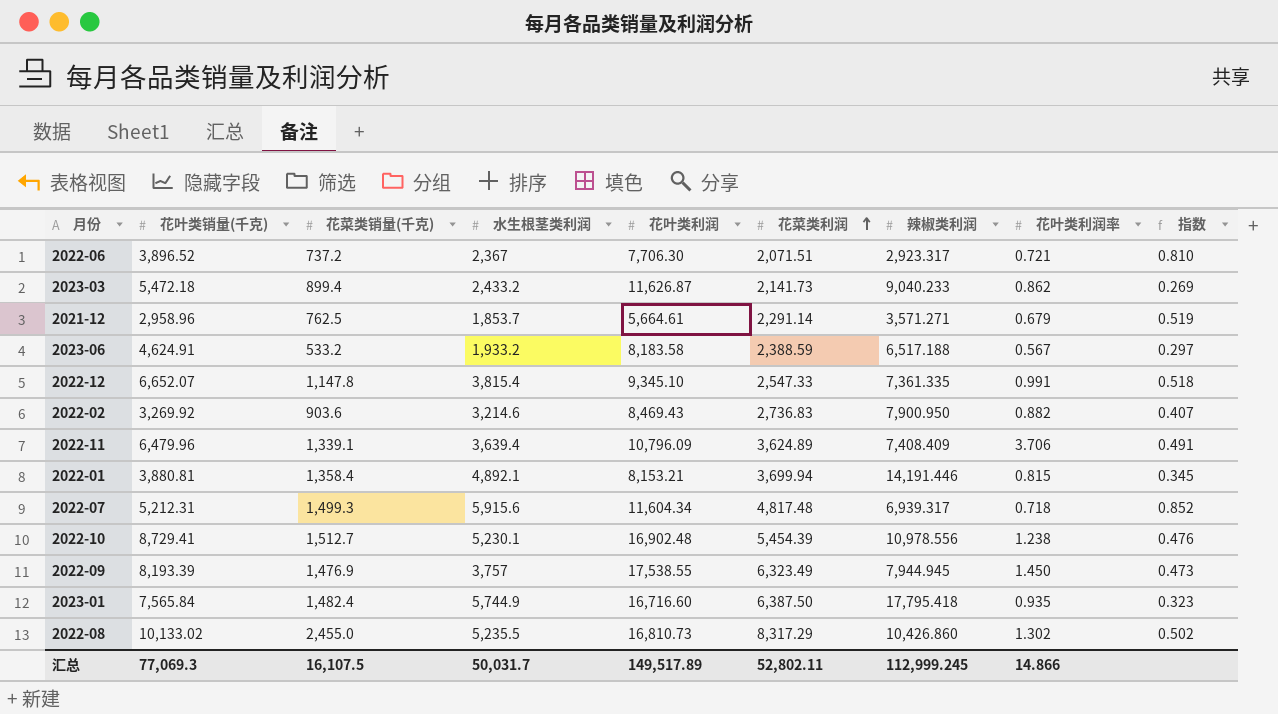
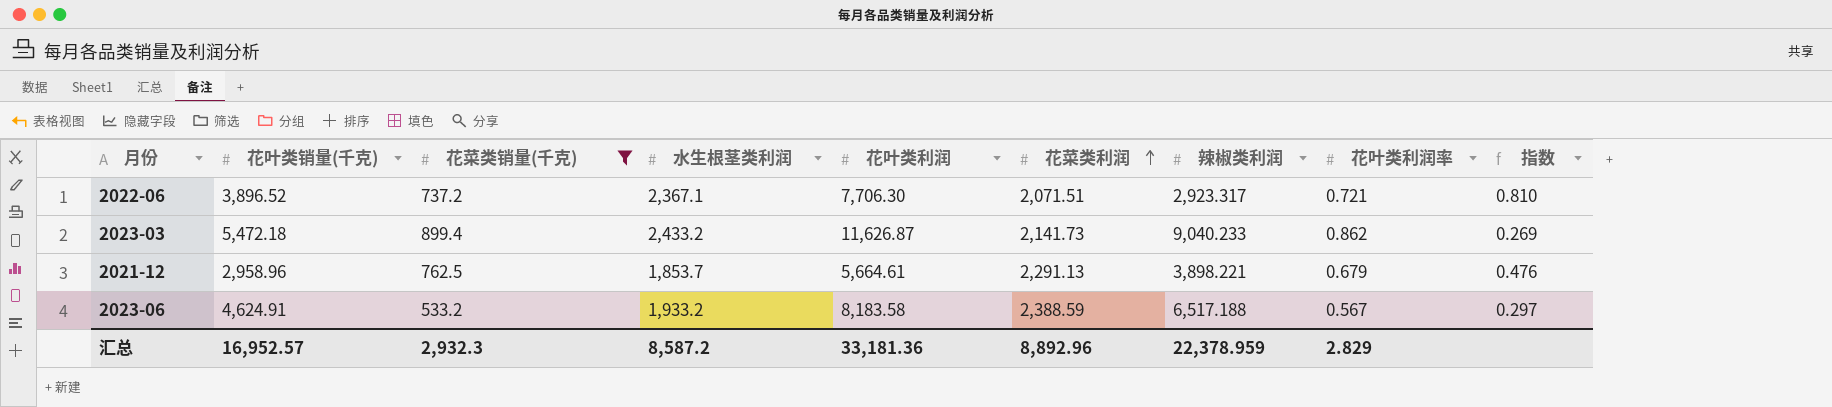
filter: none -> 花菜类销量(千克) <= 899.4
2022-06 | 水生根茎类利润: 2,367 -> 2,367.1
2021-12 | 花菜类利润: 2,291.14 -> 2,291.13
2021-12 | 辣椒类利润: 3,571.271 -> 3,898.221
2021-12 | 指数: 0.519 -> 0.476
汇总 | 花叶类销量(千克): 77,069.3 -> 16,952.57
汇总 | 花菜类销量(千克): 16,107.5 -> 2,932.3
汇总 | 水生根茎类利润: 50,031.7 -> 8,587.2
汇总 | 花叶类利润: 149,517.89 -> 33,181.36
汇总 | 花菜类利润: 52,802.11 -> 8,892.96
汇总 | 辣椒类利润: 112,999.245 -> 22,378.959
汇总 | 花叶类利润率: 14.866 -> 2.829

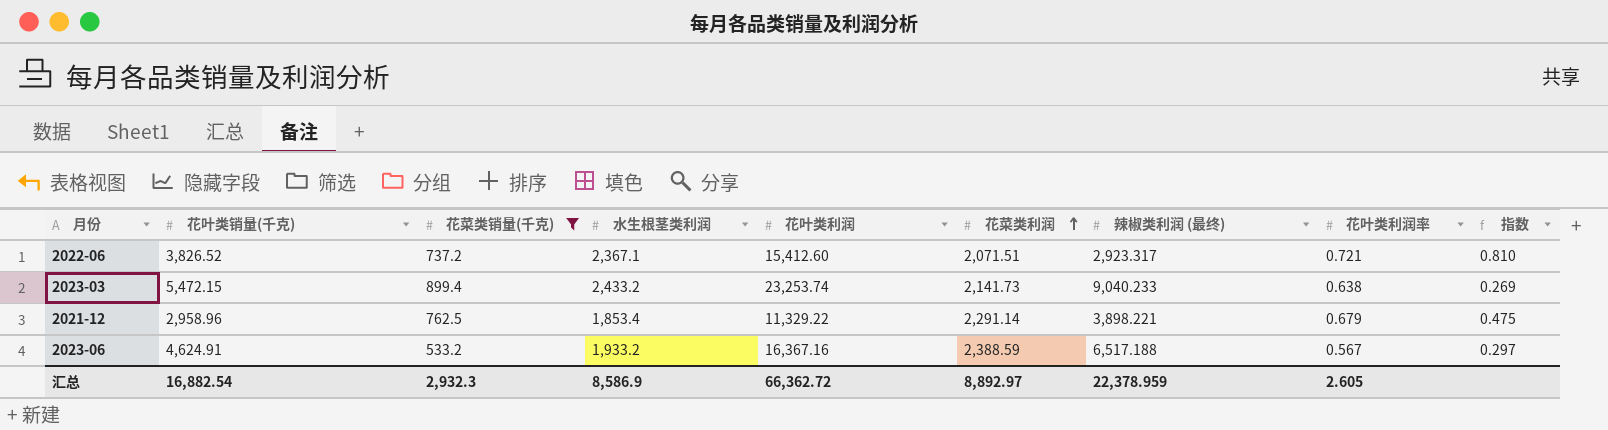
column name: 辣椒类利润 -> 辣椒类利润 (最终)
2022-06 | 花叶类销量(千克): 3,896.52 -> 3,826.52
2022-06 | 花叶类利润: 7,706.30 -> 15,412.60
2023-03 | 花叶类销量(千克): 5,472.18 -> 5,472.15
2023-03 | 花叶类利润: 11,626.87 -> 23,253.74
2023-03 | 花叶类利润率: 0.862 -> 0.638
2021-12 | 水生根茎类利润: 1,853.7 -> 1,853.4
2021-12 | 花叶类利润: 5,664.61 -> 11,329.22
2021-12 | 花菜类利润: 2,291.13 -> 2,291.14
2021-12 | 指数: 0.476 -> 0.475
2023-06 | 花叶类利润: 8,183.58 -> 16,367.16
汇总 | 花叶类销量(千克): 16,952.57 -> 16,882.54
汇总 | 水生根茎类利润: 8,587.2 -> 8,586.9
汇总 | 花叶类利润: 33,181.36 -> 66,362.72
汇总 | 花菜类利润: 8,892.96 -> 8,892.97
汇总 | 花叶类利润率: 2.829 -> 2.605

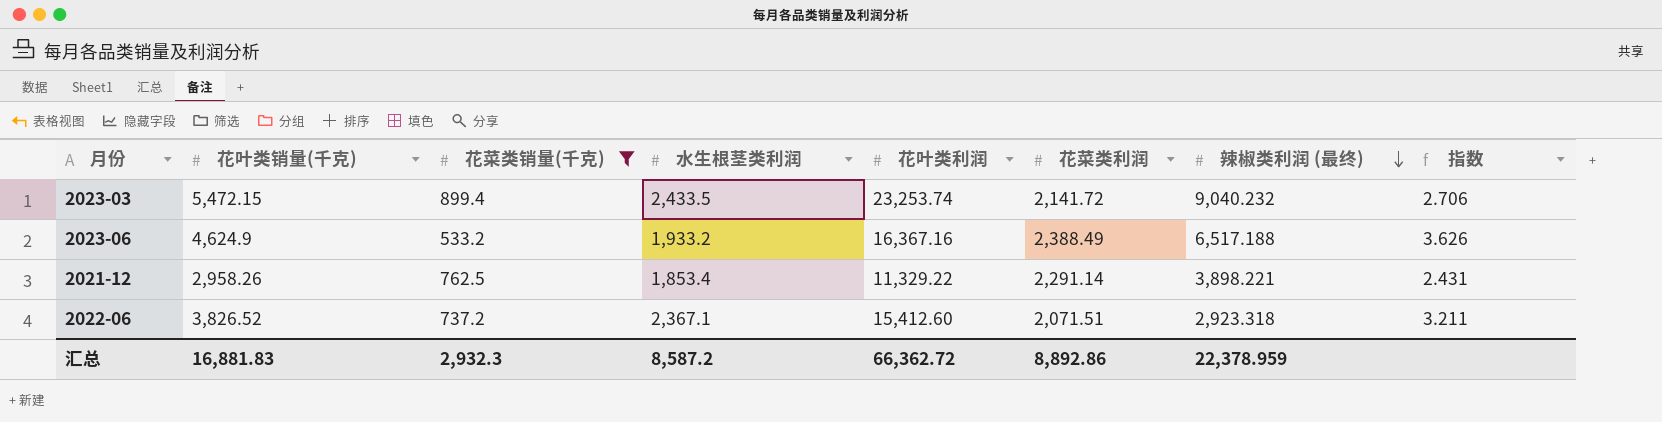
row order: 花菜类利润 ascending -> 辣椒类利润 (最终) descending
column 花叶类利润率 | position: 8 -> none
column 指数 | formula: [水生根茎类利润] / [辣椒类利润 (最终)] -> [水生根茎类利润] / [花菜类销量(千克)]
2023-03 | 水生根茎类利润: 2,433.2 -> 2,433.5
2023-03 | 花菜类利润: 2,141.73 -> 2,141.72
2023-03 | 辣椒类利润 (最终): 9,040.233 -> 9,040.232
2023-06 | 花叶类销量(千克): 4,624.91 -> 4,624.9
2023-06 | 花菜类利润: 2,388.59 -> 2,388.49
2021-12 | 花叶类销量(千克): 2,958.96 -> 2,958.26
2022-06 | 辣椒类利润 (最终): 2,923.317 -> 2,923.318
汇总 | 花叶类销量(千克): 16,882.54 -> 16,881.83
汇总 | 水生根茎类利润: 8,586.9 -> 8,587.2
汇总 | 花菜类利润: 8,892.97 -> 8,892.86

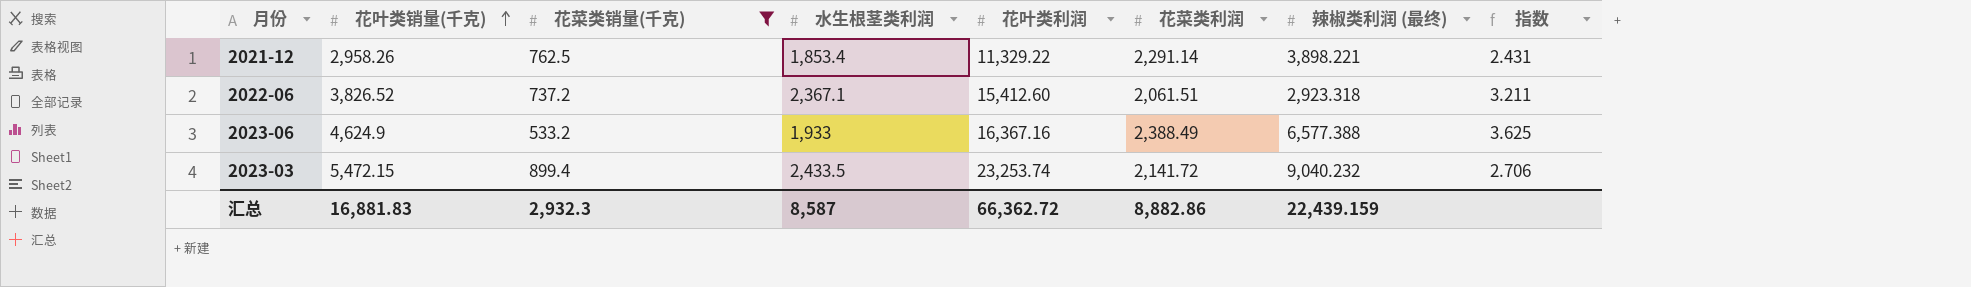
row order: 辣椒类利润 (最终) descending -> 花叶类销量(千克) ascending
2022-06 | 花菜类利润: 2,071.51 -> 2,061.51
2023-06 | 水生根茎类利润: 1,933.2 -> 1,933
2023-06 | 辣椒类利润 (最终): 6,517.188 -> 6,577.388
2023-06 | 指数: 3.626 -> 3.625
汇总 | 水生根茎类利润: 8,587.2 -> 8,587
汇总 | 花菜类利润: 8,892.86 -> 8,882.86
汇总 | 辣椒类利润 (最终): 22,378.959 -> 22,439.159

